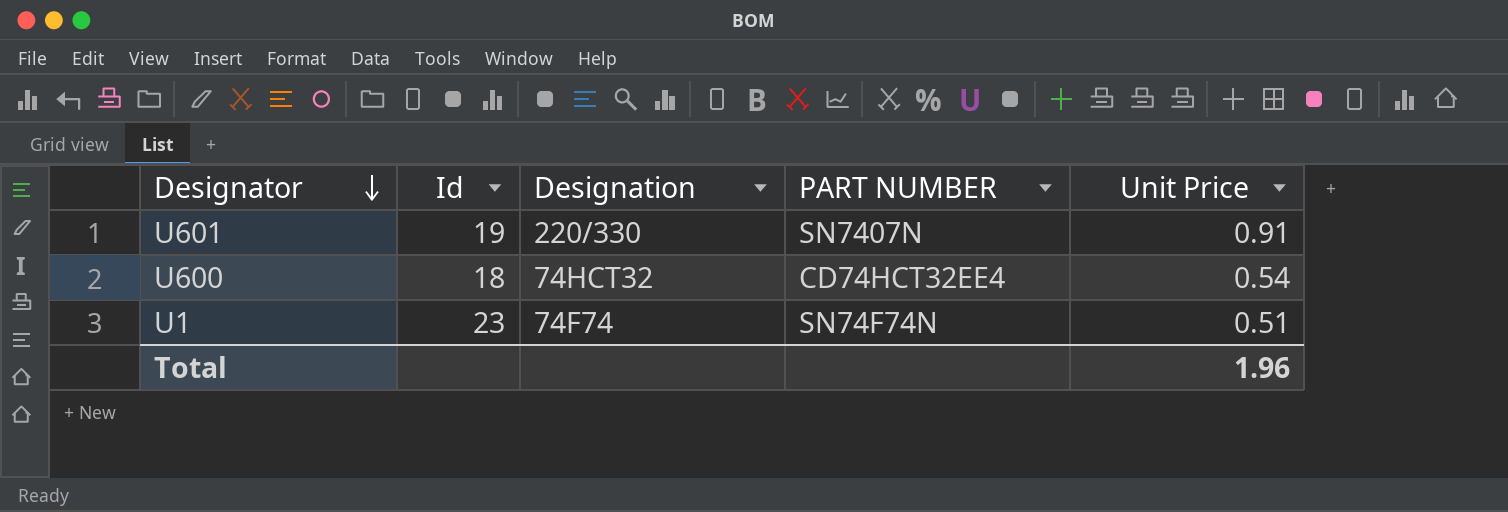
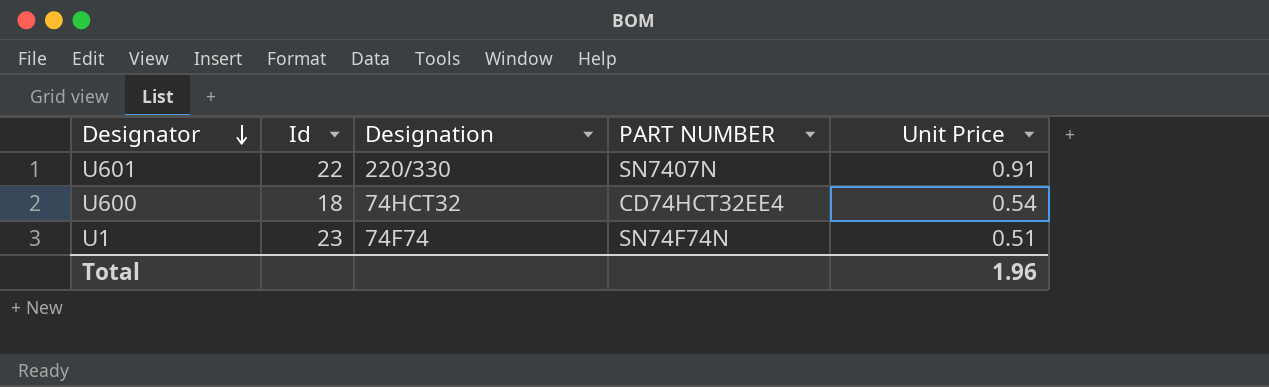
U601 | Id: 19 -> 22

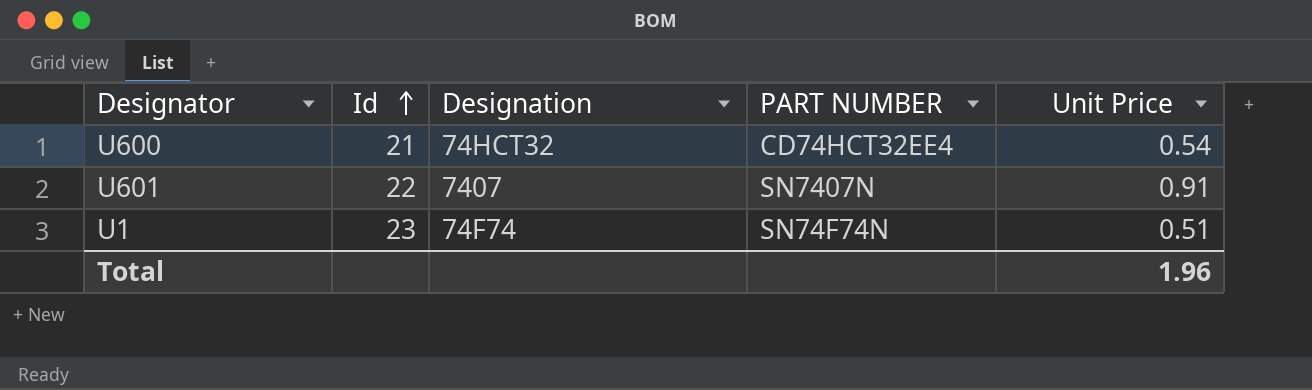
row order: Designator descending -> Id ascending
U600 | Id: 18 -> 21
U601 | Designation: 220/330 -> 7407

